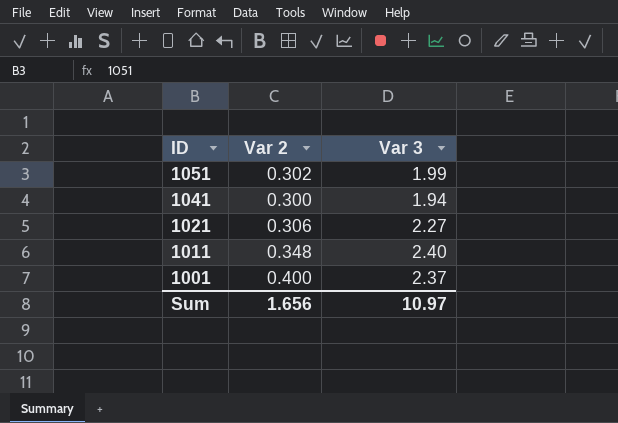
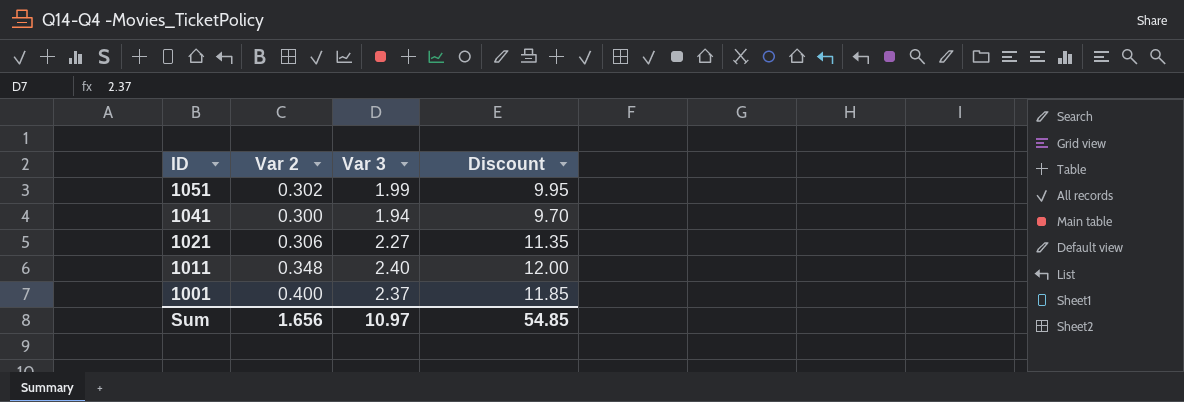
column Discount | formula: none -> [Var 3] * 5

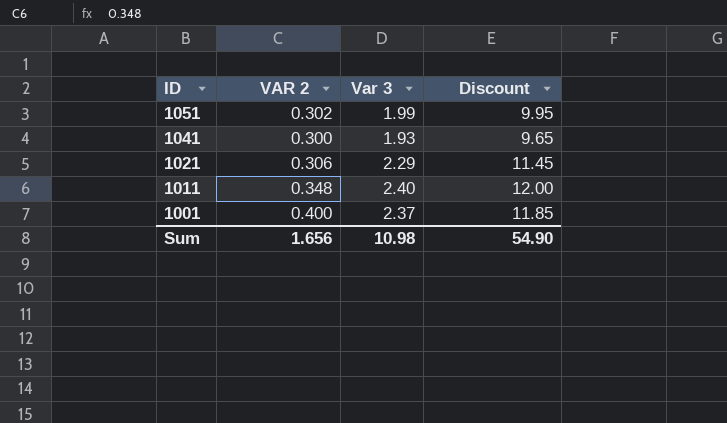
column name: Var 2 -> VAR 2
1041 | Var 3: 1.94 -> 1.93
1041 | Discount: 9.70 -> 9.65
1021 | Var 3: 2.27 -> 2.29
1021 | Discount: 11.35 -> 11.45
Sum | Var 3: 10.97 -> 10.98
Sum | Discount: 54.85 -> 54.90

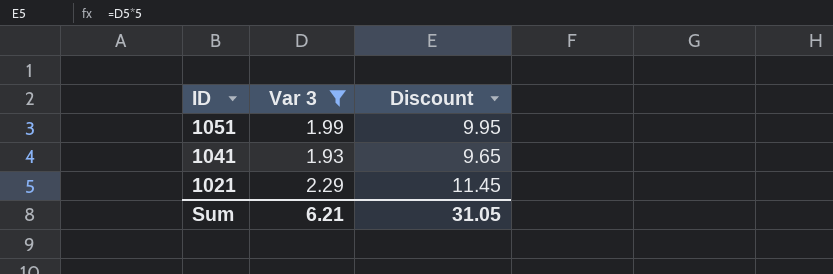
filter: none -> Var 3 <= 2.29
column VAR 2 | position: 2 -> none
Sum | Var 3: 10.98 -> 6.21
Sum | Discount: 54.90 -> 31.05

